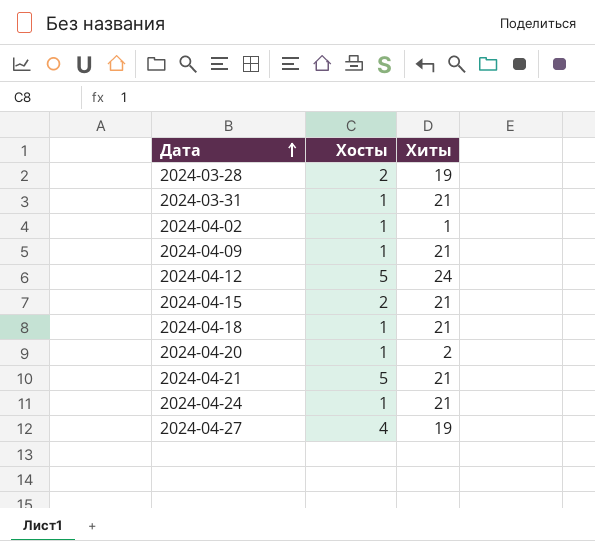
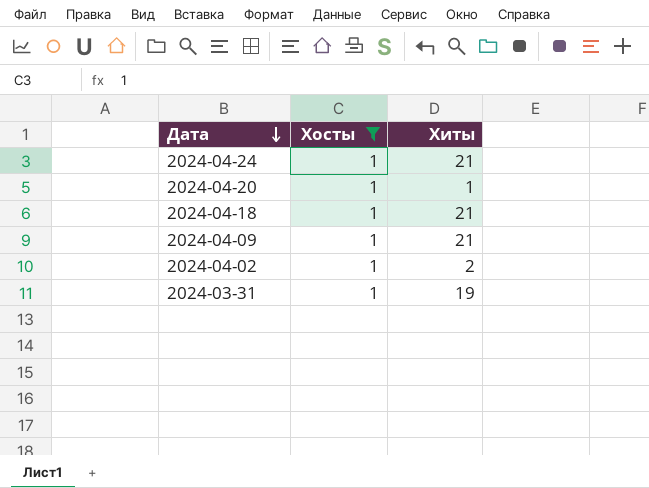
filter: none -> Хосты = 1
row order: Дата ascending -> Дата descending
2024-04-20 | Хиты: 2 -> 1
2024-04-02 | Хиты: 1 -> 2
2024-03-31 | Хиты: 21 -> 19

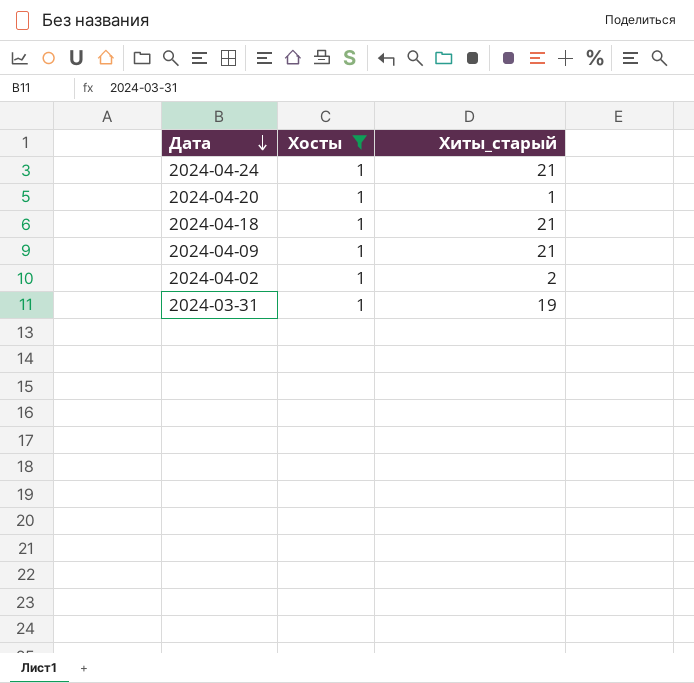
column name: Хиты -> Хиты_старый

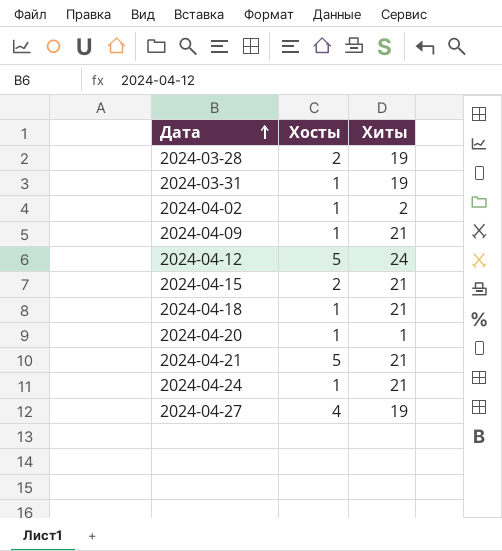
filter: Хосты = 1 -> none
row order: Дата descending -> Дата ascending
column name: Хиты_старый -> Хиты

